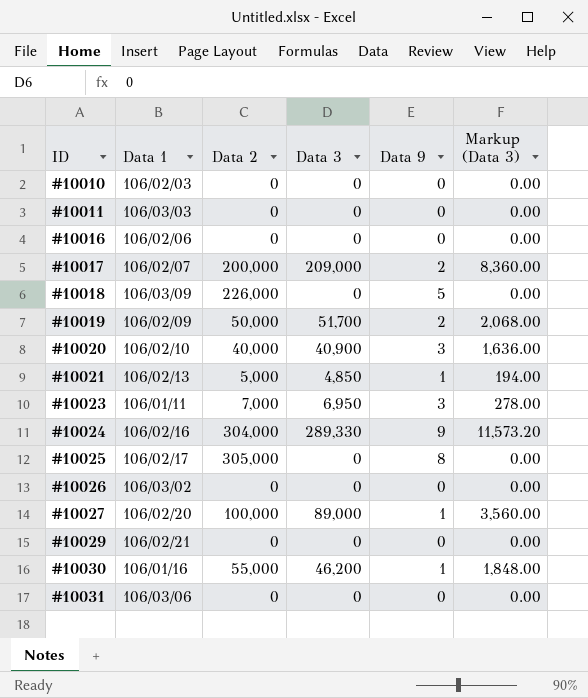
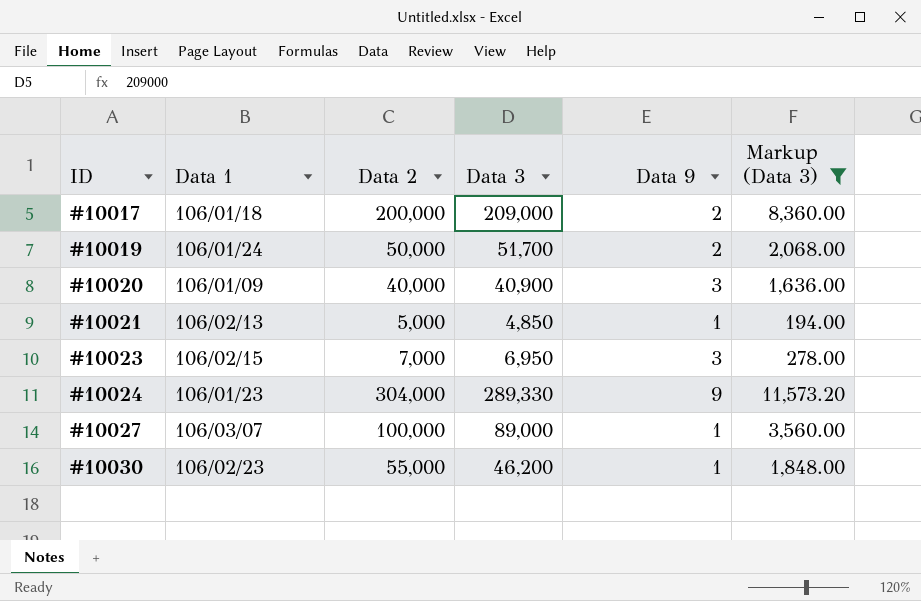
filter: none -> Markup (Data 3) != 0.00
#10017 | Data 1: 106/02/07 -> 106/01/18
#10019 | Data 1: 106/02/09 -> 106/01/24
#10020 | Data 1: 106/02/10 -> 106/01/09
#10023 | Data 1: 106/01/11 -> 106/02/15
#10024 | Data 1: 106/02/16 -> 106/01/23
#10027 | Data 1: 106/02/20 -> 106/03/07
#10030 | Data 1: 106/01/16 -> 106/02/23

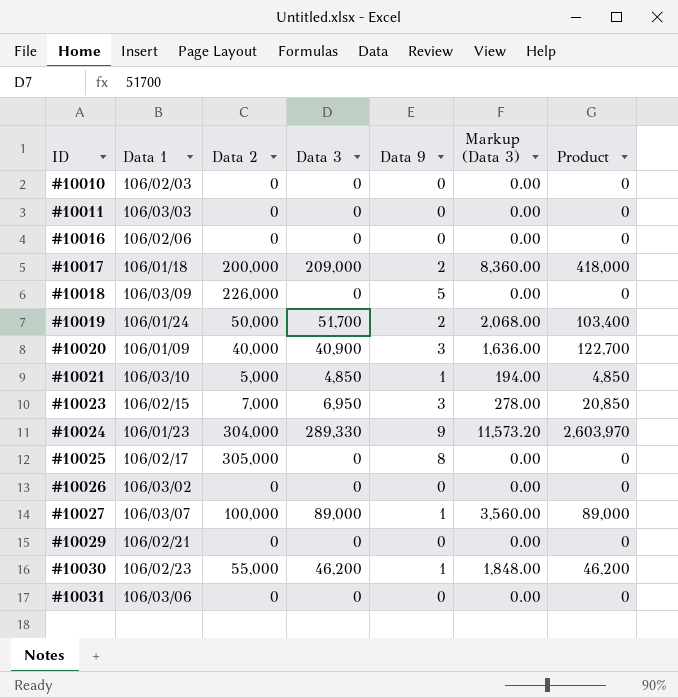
filter: Markup (Data 3) != 0.00 -> none
column Product | formula: none -> [Data 3] * [Data 9]
#10021 | Data 1: 106/02/13 -> 106/03/10

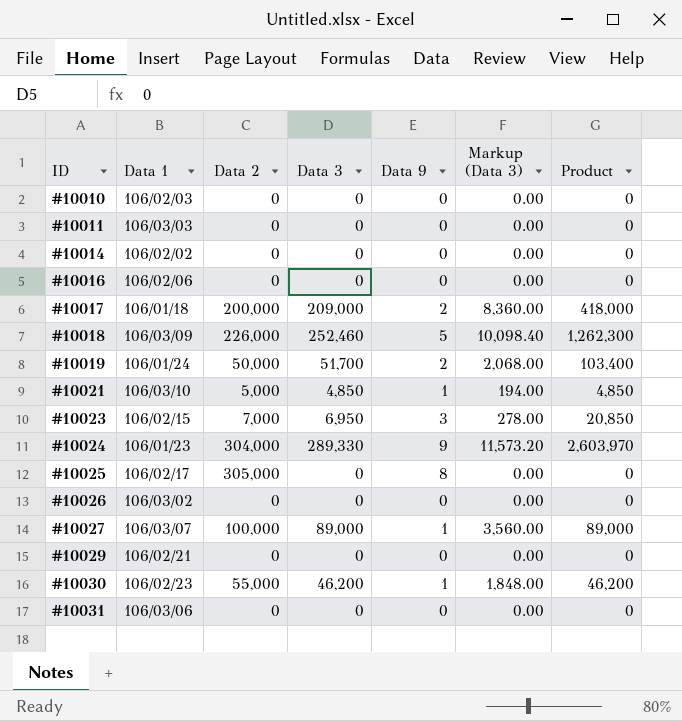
row #10020: 106/01/09 | 40,000 | 40,900 | 3 | 1,636.00 | 122,700 -> none
row #10014: none -> 106/02/02 | 0 | 0 | 0 | 0.00 | 0
#10018 | Data 3: 0 -> 252,460
#10018 | Markup (Data 3): 0.00 -> 10,098.40
#10018 | Product: 0 -> 1,262,300

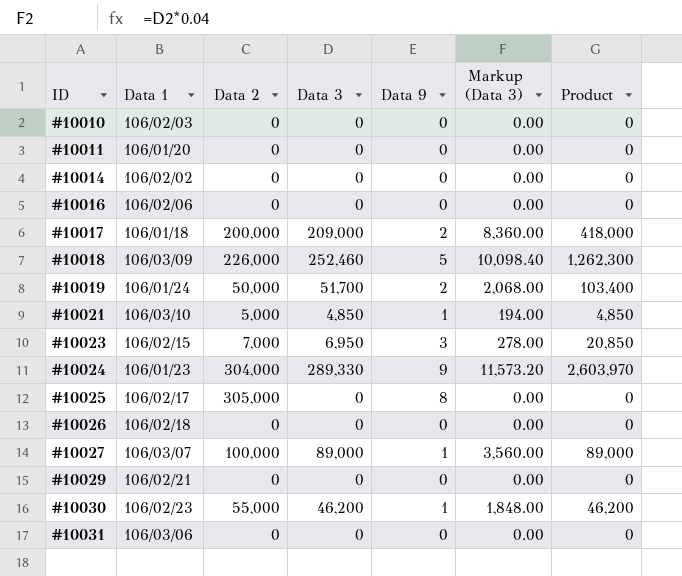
#10011 | Data 1: 106/03/03 -> 106/01/20
#10026 | Data 1: 106/03/02 -> 106/02/18

